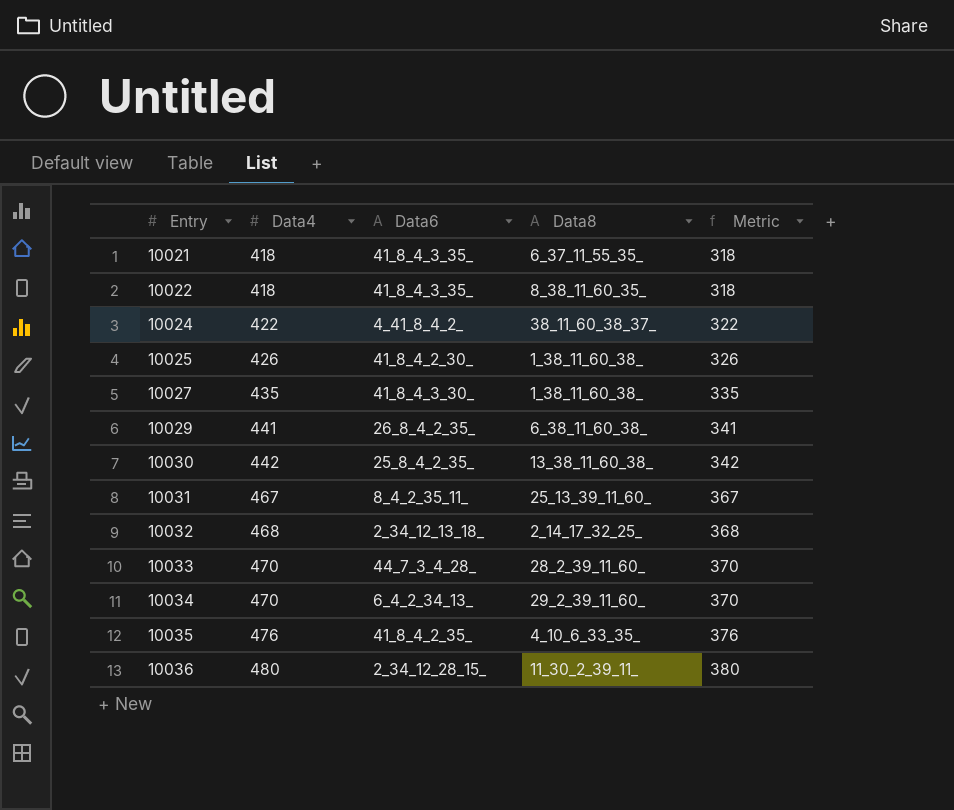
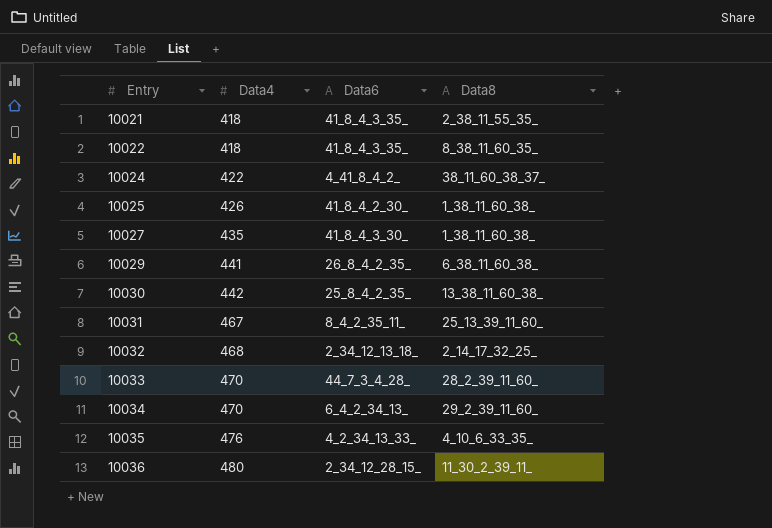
column Metric | formula: [Data4] - 100 -> none
10021 | Data8: 6_37_11_55_35_ -> 2_38_11_55_35_
10035 | Data6: 41_8_4_2_35_ -> 4_2_34_13_33_

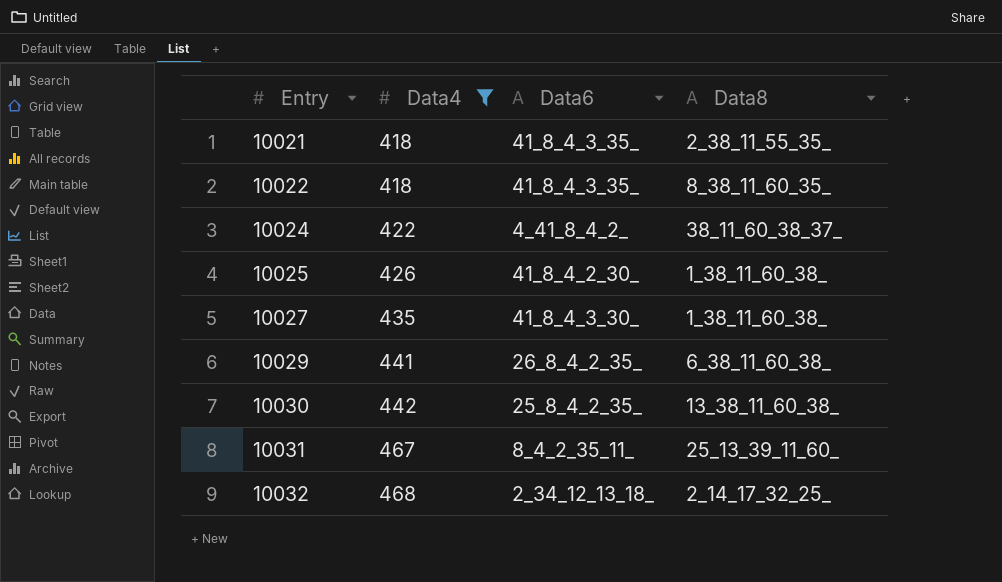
filter: none -> Data4 <= 468

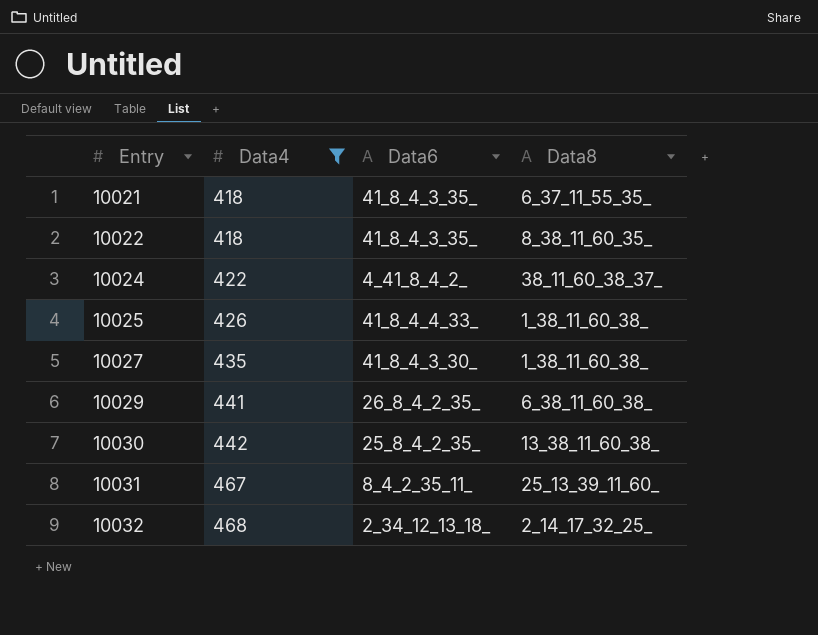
10021 | Data8: 2_38_11_55_35_ -> 6_37_11_55_35_
10025 | Data6: 41_8_4_2_30_ -> 41_8_4_4_33_

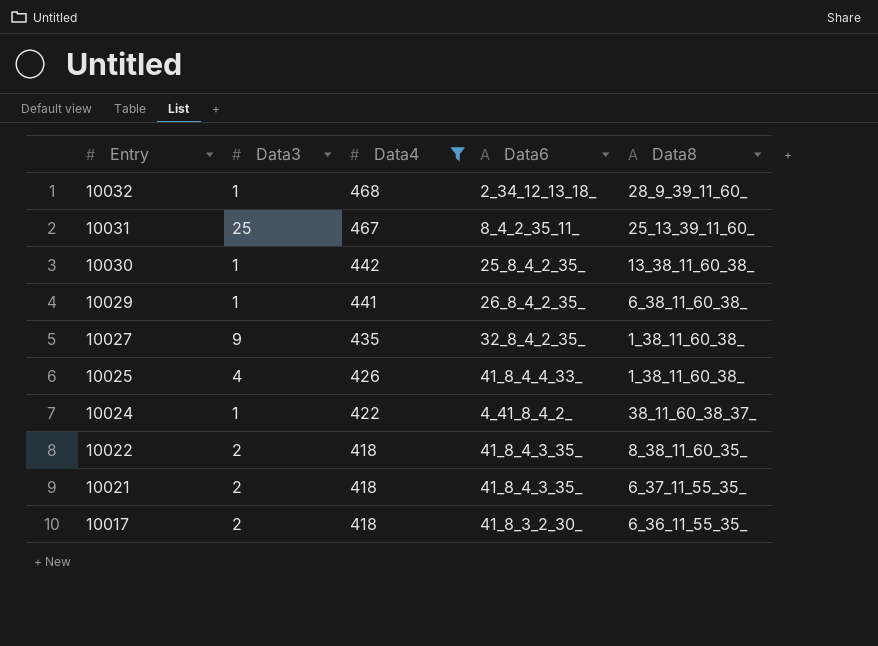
row order: Entry ascending -> Entry descending
column Data3 | position: none -> 2
10032 | Data8: 2_14_17_32_25_ -> 28_9_39_11_60_
10027 | Data6: 41_8_4_3_30_ -> 32_8_4_2_35_
row 10017: none -> 2 | 418 | 41_8_3_2_30_ | 6_36_11_55_35_

